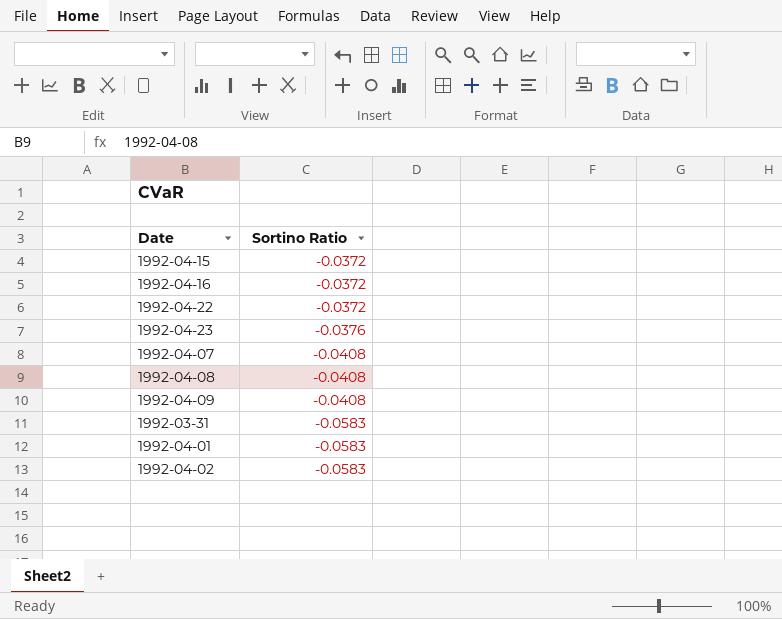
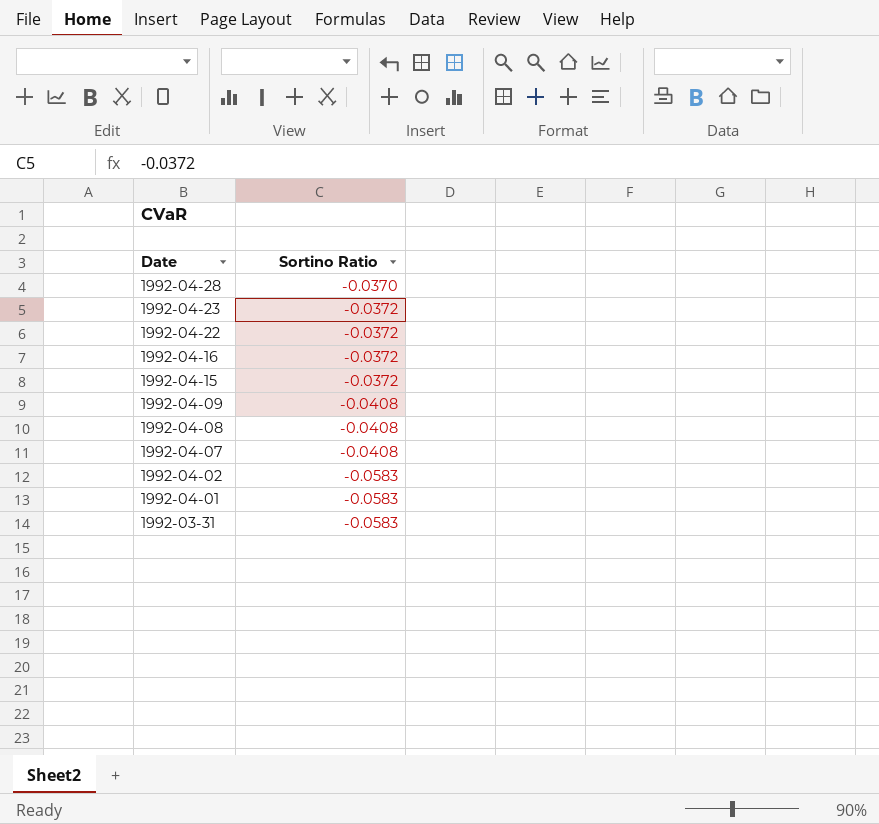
row order: Sortino Ratio descending -> Date descending
row 1992-04-28: none -> -0.0370
1992-04-23 | Sortino Ratio: -0.0376 -> -0.0372

